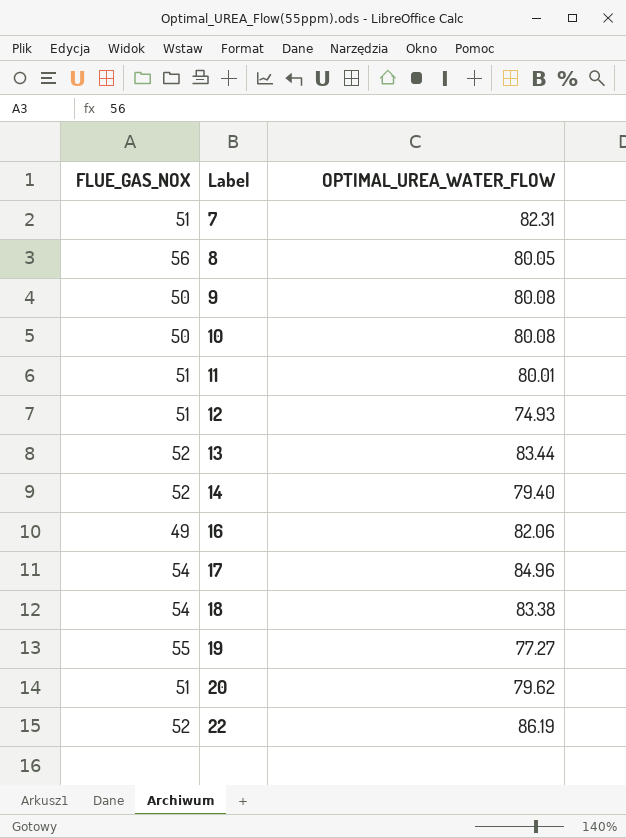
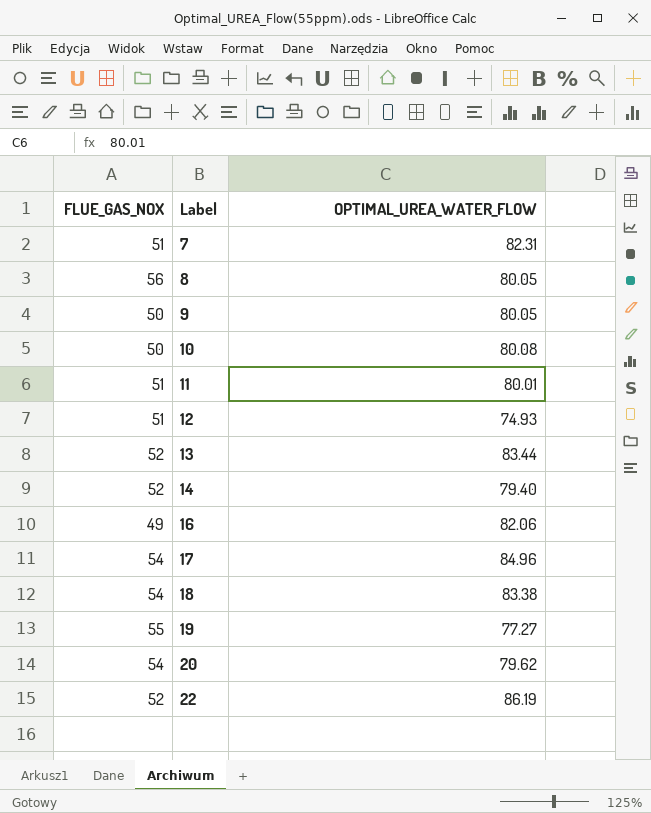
9 | OPTIMAL_UREA_WATER_FLOW: 80.08 -> 80.05
20 | FLUE_GAS_NOX: 51 -> 54

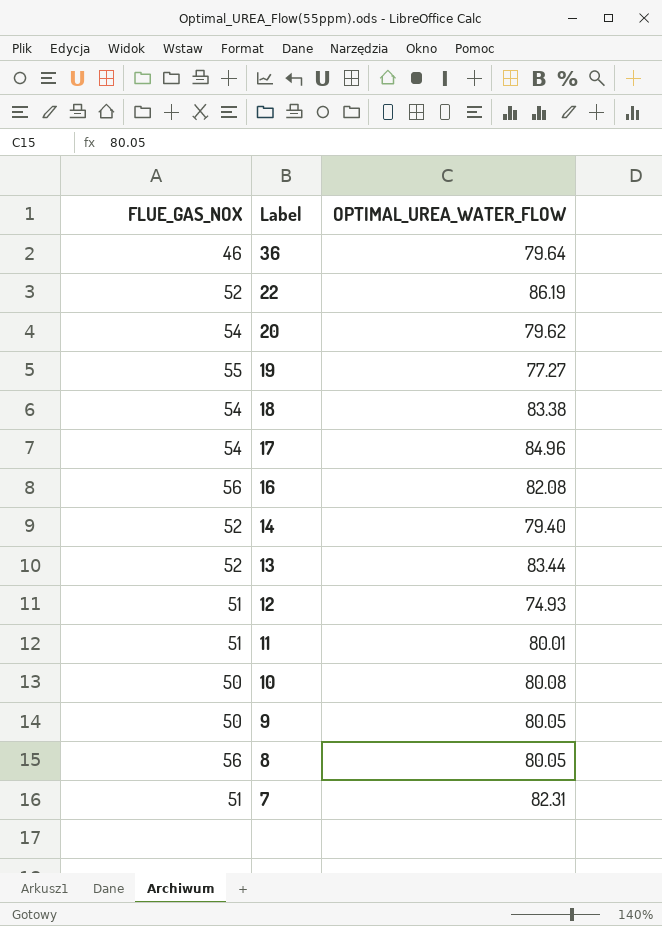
row order: Label ascending -> Label descending
row 36: none -> 46 | 79.64
16 | FLUE_GAS_NOX: 49 -> 56
16 | OPTIMAL_UREA_WATER_FLOW: 82.06 -> 82.08

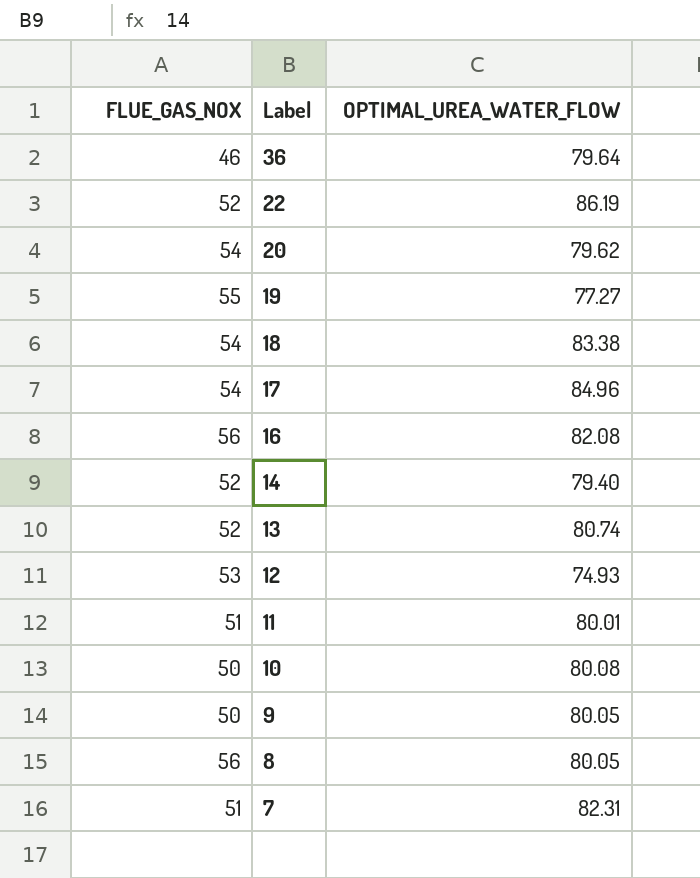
13 | OPTIMAL_UREA_WATER_FLOW: 83.44 -> 80.74
12 | FLUE_GAS_NOX: 51 -> 53

